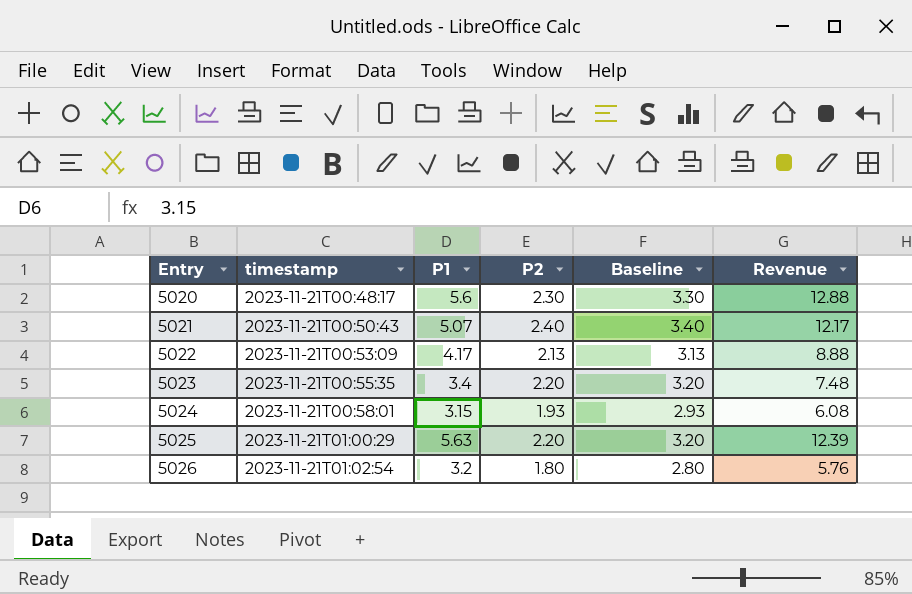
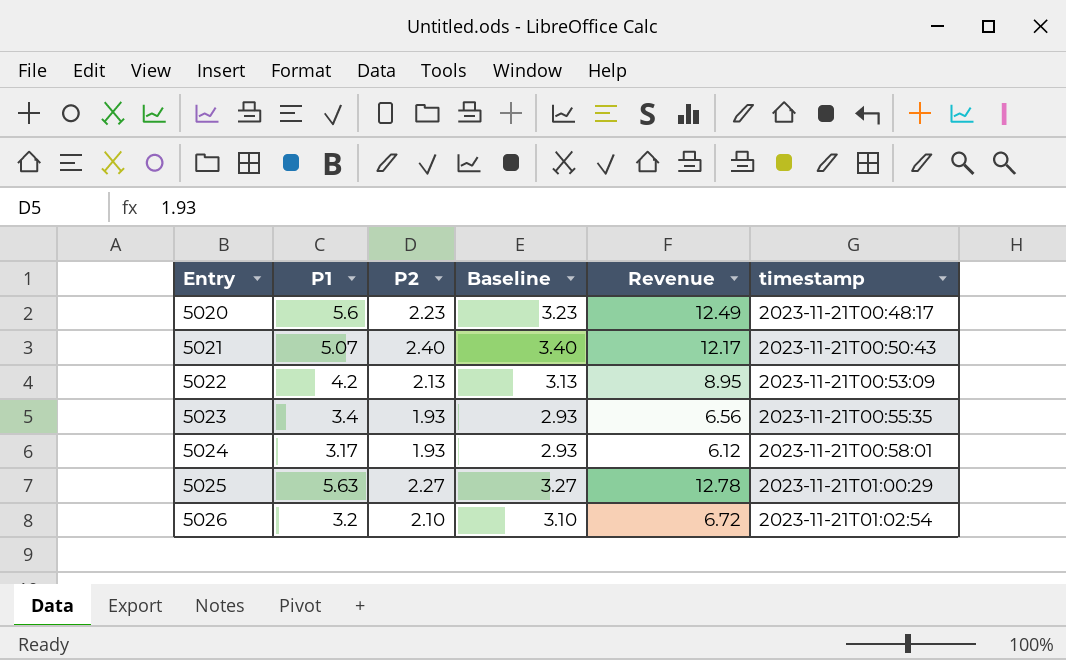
column timestamp | position: 2 -> 6
5020 | P2: 2.30 -> 2.23
5020 | Baseline: 3.30 -> 3.23
5020 | Revenue: 12.88 -> 12.49
5022 | P1: 4.17 -> 4.2
5022 | Revenue: 8.88 -> 8.95
5023 | P2: 2.20 -> 1.93
5023 | Baseline: 3.20 -> 2.93
5023 | Revenue: 7.48 -> 6.56
5024 | P1: 3.15 -> 3.17
5024 | Revenue: 6.08 -> 6.12
5025 | P2: 2.20 -> 2.27
5025 | Baseline: 3.20 -> 3.27
5025 | Revenue: 12.39 -> 12.78
5026 | P2: 1.80 -> 2.10
5026 | Baseline: 2.80 -> 3.10
5026 | Revenue: 5.76 -> 6.72

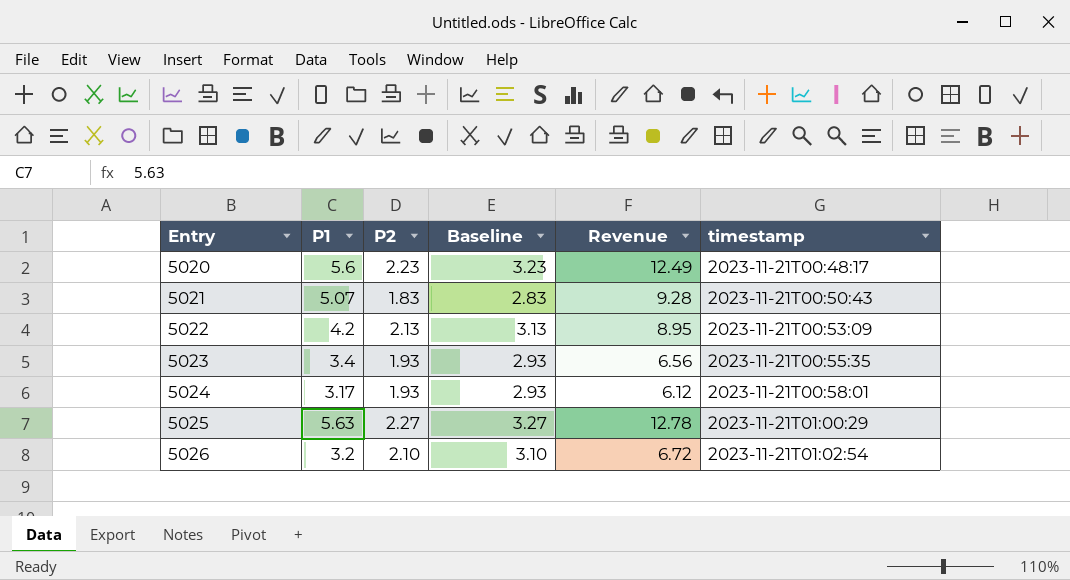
5021 | P2: 2.40 -> 1.83
5021 | Baseline: 3.40 -> 2.83
5021 | Revenue: 12.17 -> 9.28

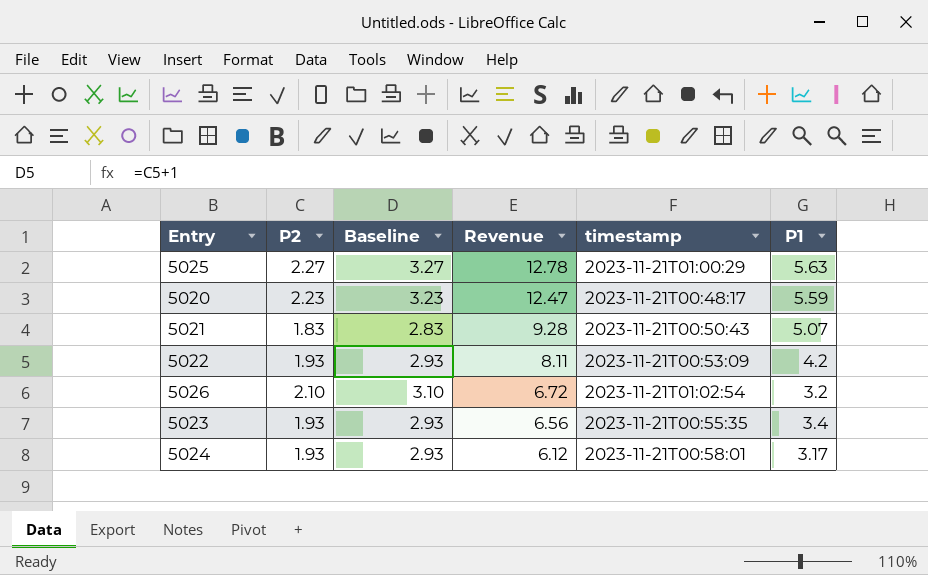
row order: Entry ascending -> Revenue descending
column P1 | position: 2 -> 6
5020 | Revenue: 12.49 -> 12.47
5020 | P1: 5.6 -> 5.59
5022 | P2: 2.13 -> 1.93
5022 | Baseline: 3.13 -> 2.93
5022 | Revenue: 8.95 -> 8.11

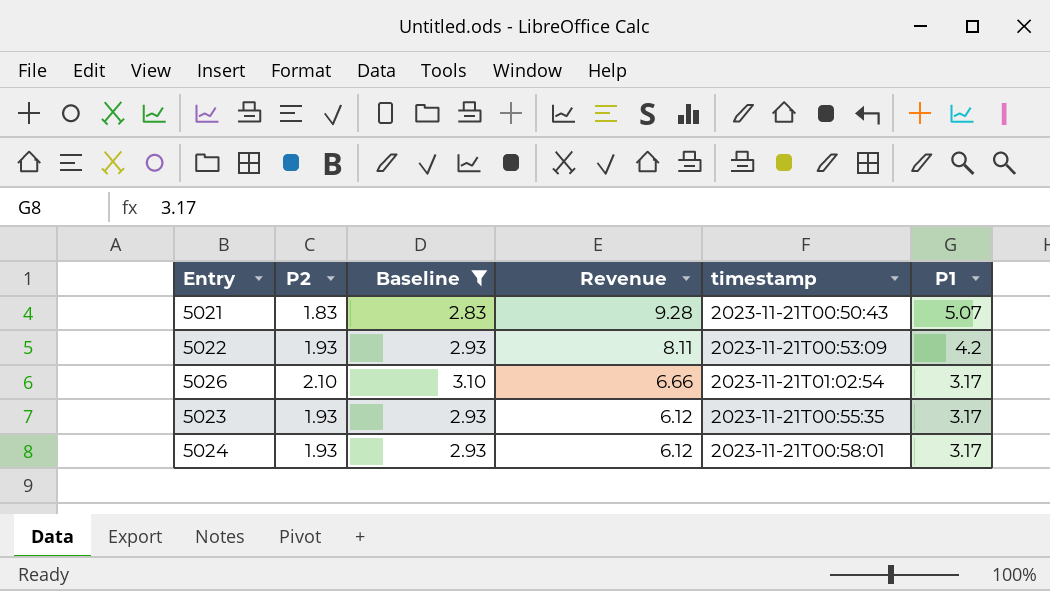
filter: none -> Baseline <= 3.10
5026 | Revenue: 6.72 -> 6.66
5026 | P1: 3.2 -> 3.17
5023 | Revenue: 6.56 -> 6.12
5023 | P1: 3.4 -> 3.17

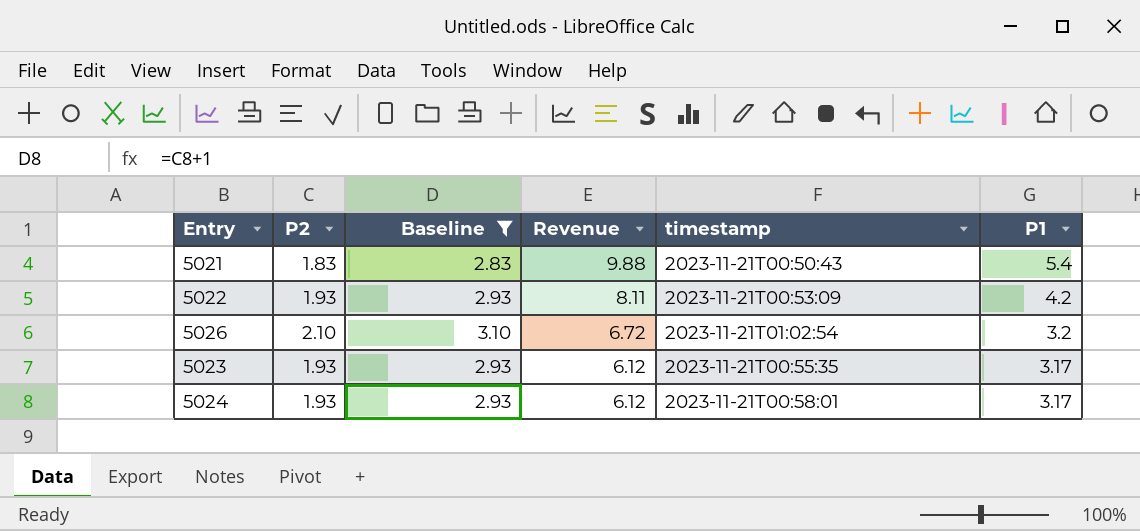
5021 | Revenue: 9.28 -> 9.88
5021 | P1: 5.07 -> 5.4
5026 | Revenue: 6.66 -> 6.72
5026 | P1: 3.17 -> 3.2

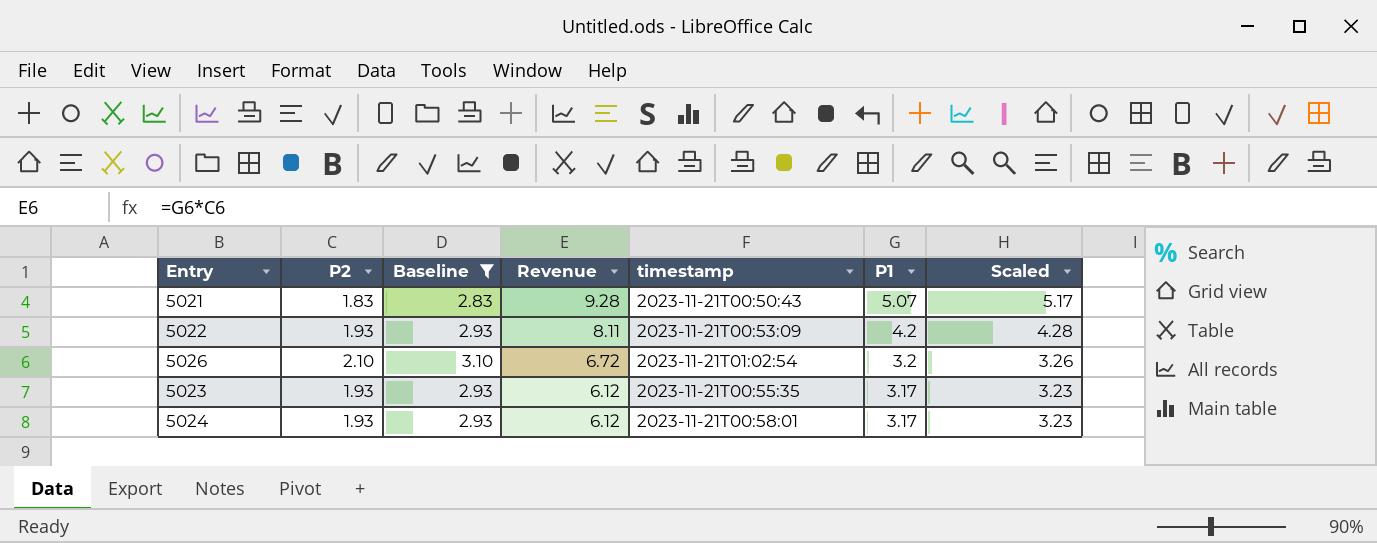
column Scaled | formula: none -> [P1] * 1.02
5021 | Revenue: 9.88 -> 9.28
5021 | P1: 5.4 -> 5.07

